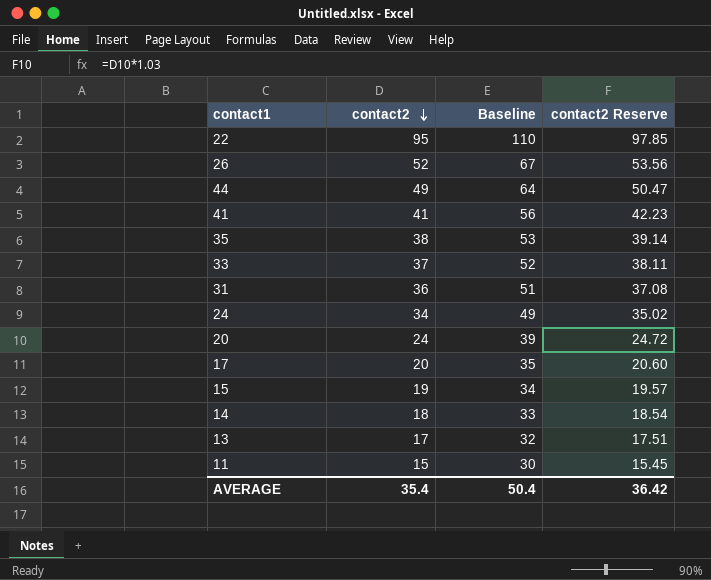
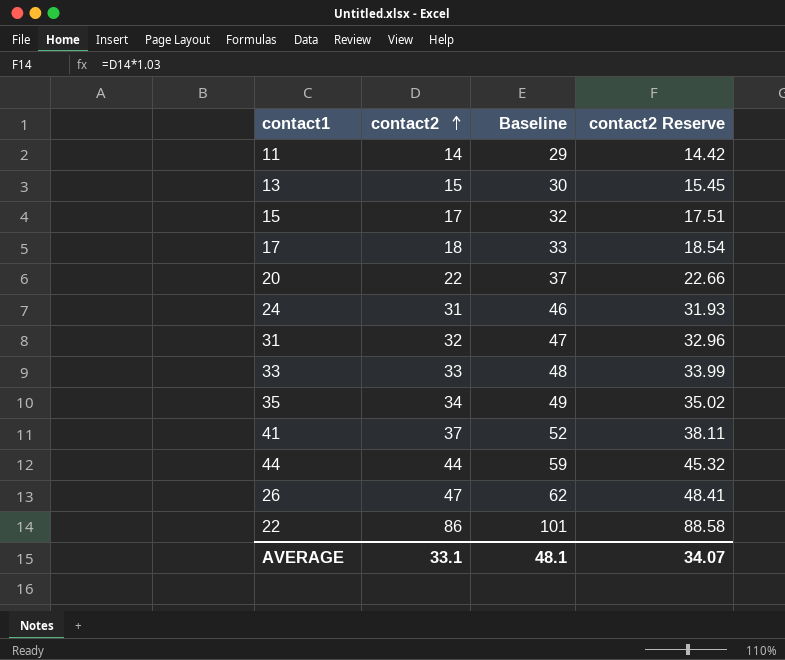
row order: contact2 descending -> contact2 ascending
row 14: 18 | 33 | 18.54 -> none
11 | contact2: 15 -> 14
11 | Baseline: 30 -> 29
11 | contact2 Reserve: 15.45 -> 14.42
13 | contact2: 17 -> 15
13 | Baseline: 32 -> 30
13 | contact2 Reserve: 17.51 -> 15.45
15 | contact2: 19 -> 17
15 | Baseline: 34 -> 32
15 | contact2 Reserve: 19.57 -> 17.51
17 | contact2: 20 -> 18
17 | Baseline: 35 -> 33
17 | contact2 Reserve: 20.60 -> 18.54
20 | contact2: 24 -> 22
20 | Baseline: 39 -> 37
20 | contact2 Reserve: 24.72 -> 22.66
24 | contact2: 34 -> 31
24 | Baseline: 49 -> 46
24 | contact2 Reserve: 35.02 -> 31.93
31 | contact2: 36 -> 32
31 | Baseline: 51 -> 47
31 | contact2 Reserve: 37.08 -> 32.96
33 | contact2: 37 -> 33
33 | Baseline: 52 -> 48
33 | contact2 Reserve: 38.11 -> 33.99
35 | contact2: 38 -> 34
35 | Baseline: 53 -> 49
35 | contact2 Reserve: 39.14 -> 35.02
41 | contact2: 41 -> 37
41 | Baseline: 56 -> 52
41 | contact2 Reserve: 42.23 -> 38.11
44 | contact2: 49 -> 44
44 | Baseline: 64 -> 59
44 | contact2 Reserve: 50.47 -> 45.32
26 | contact2: 52 -> 47
26 | Baseline: 67 -> 62
26 | contact2 Reserve: 53.56 -> 48.41
22 | contact2: 95 -> 86
22 | Baseline: 110 -> 101
22 | contact2 Reserve: 97.85 -> 88.58
AVERAGE | contact2: 35.4 -> 33.1
AVERAGE | Baseline: 50.4 -> 48.1
AVERAGE | contact2 Reserve: 36.42 -> 34.07

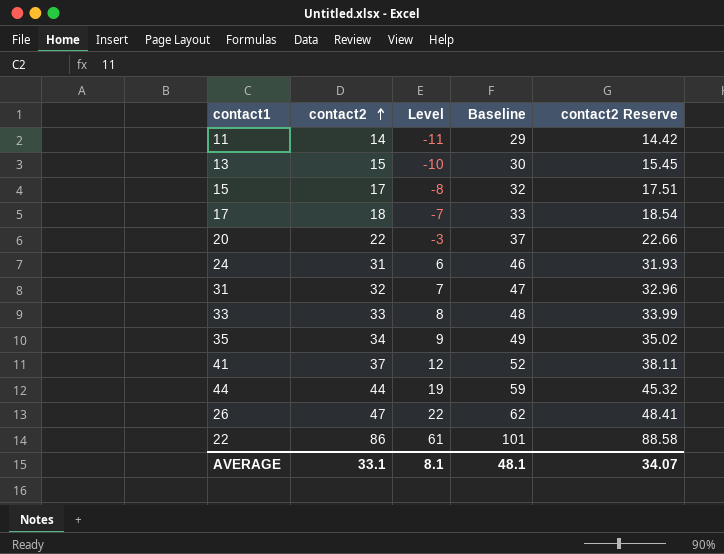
column Level | formula: none -> [contact2] - 25

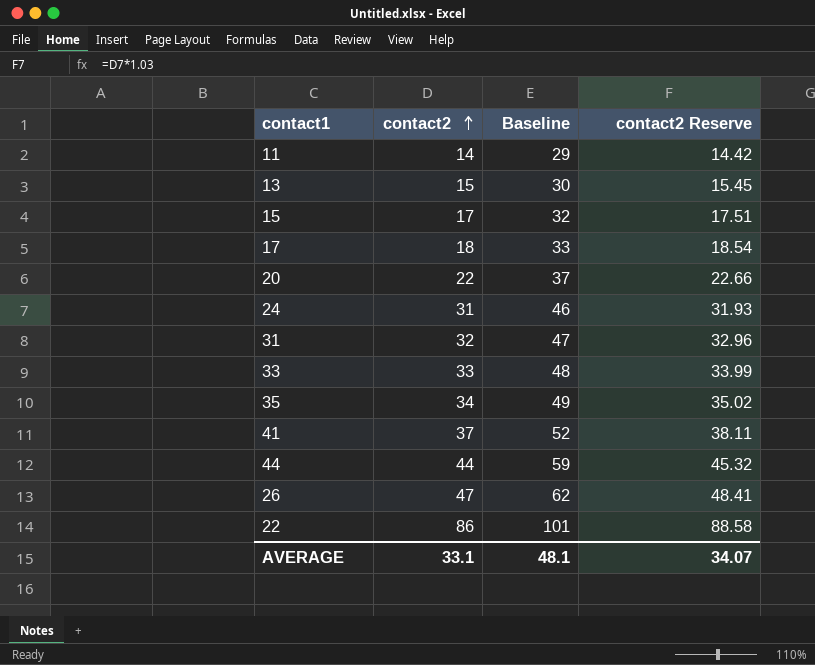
column Level | formula: [contact2] - 25 -> none

